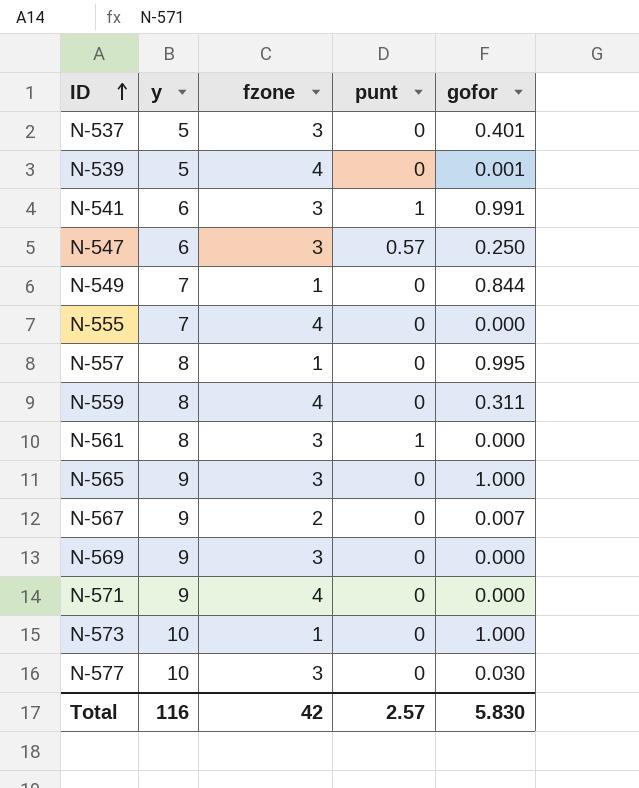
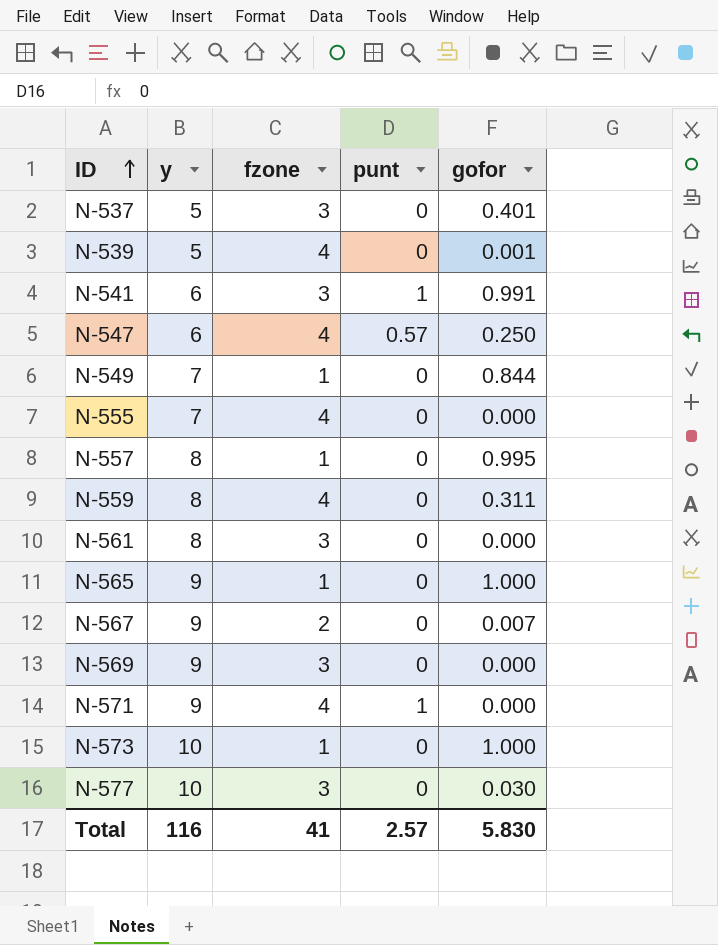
N-547 | fzone: 3 -> 4
N-561 | punt: 1 -> 0
N-565 | fzone: 3 -> 1
N-571 | punt: 0 -> 1
Total | fzone: 42 -> 41

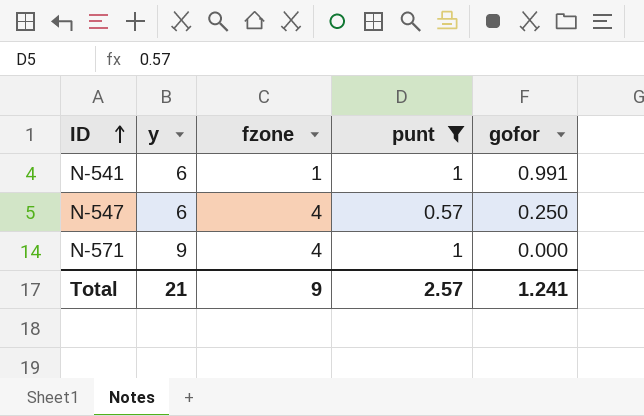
filter: none -> punt != 0
N-541 | fzone: 3 -> 1
Total | y: 116 -> 21
Total | fzone: 41 -> 9
Total | gofor: 5.830 -> 1.241

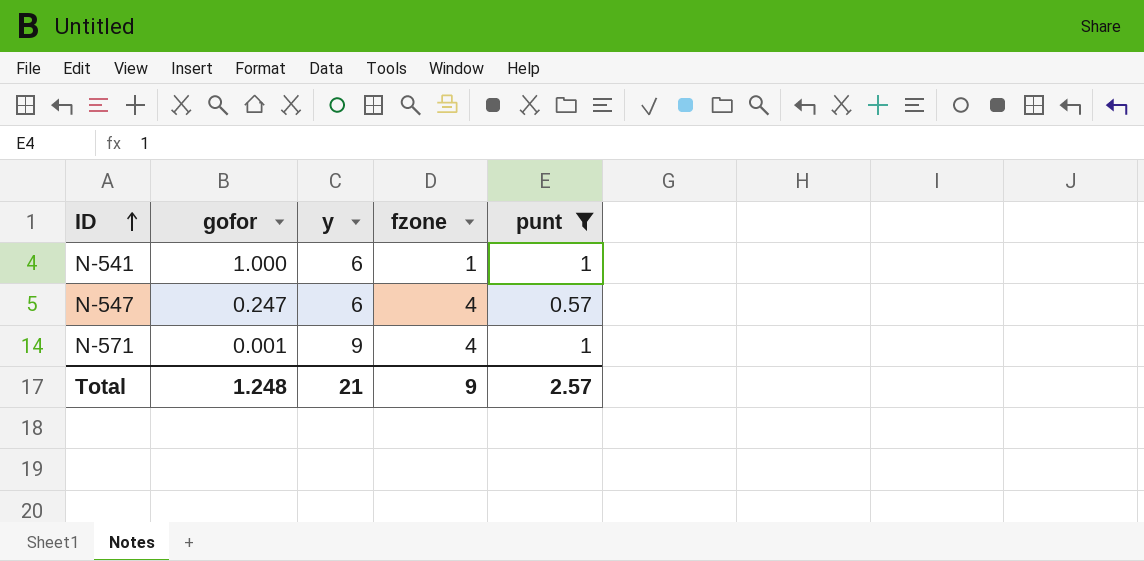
column gofor | position: 5 -> 2
N-541 | gofor: 0.991 -> 1.000
N-547 | gofor: 0.250 -> 0.247
N-571 | gofor: 0.000 -> 0.001
Total | gofor: 1.241 -> 1.248

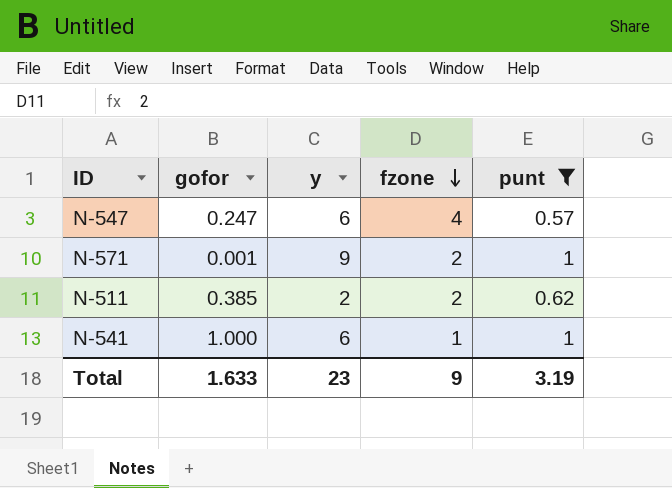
row order: ID ascending -> fzone descending
N-571 | fzone: 4 -> 2
row N-511: none -> 0.385 | 2 | 2 | 0.62
Total | gofor: 1.248 -> 1.633
Total | y: 21 -> 23
Total | punt: 2.57 -> 3.19

